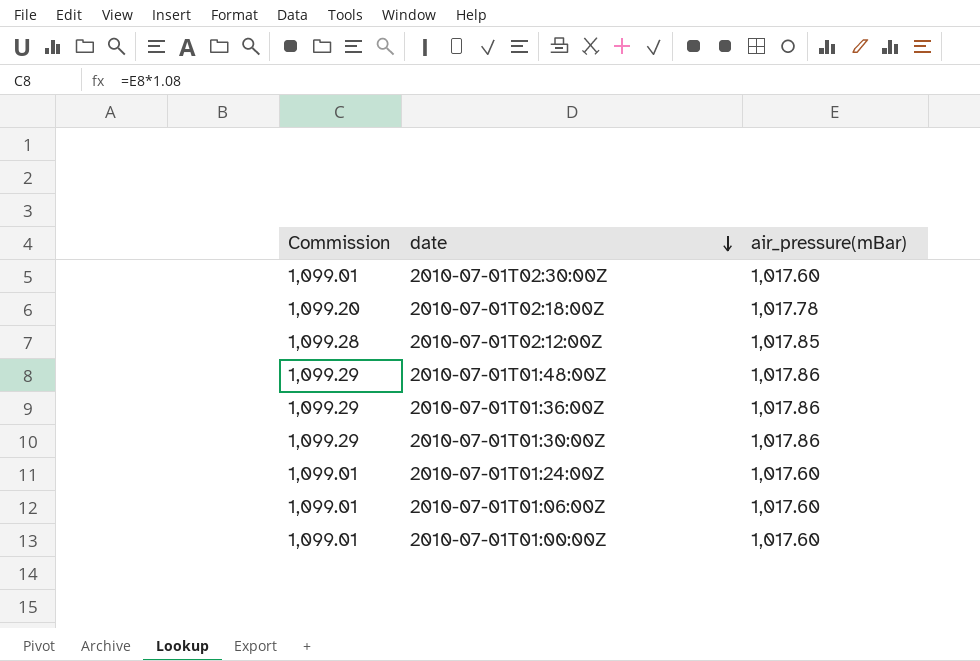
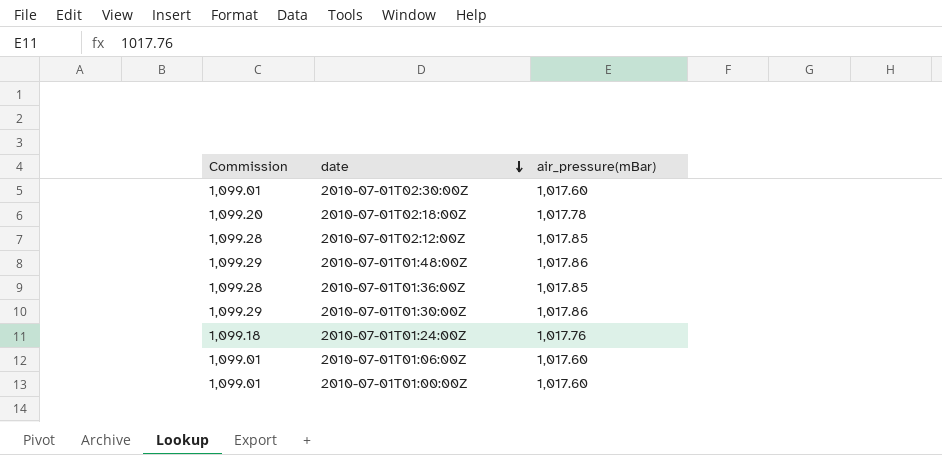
2010-07-01T01:36:00Z | Commission: 1,099.29 -> 1,099.28
2010-07-01T01:36:00Z | air_pressure(mBar): 1,017.86 -> 1,017.85
2010-07-01T01:24:00Z | Commission: 1,099.01 -> 1,099.18
2010-07-01T01:24:00Z | air_pressure(mBar): 1,017.60 -> 1,017.76

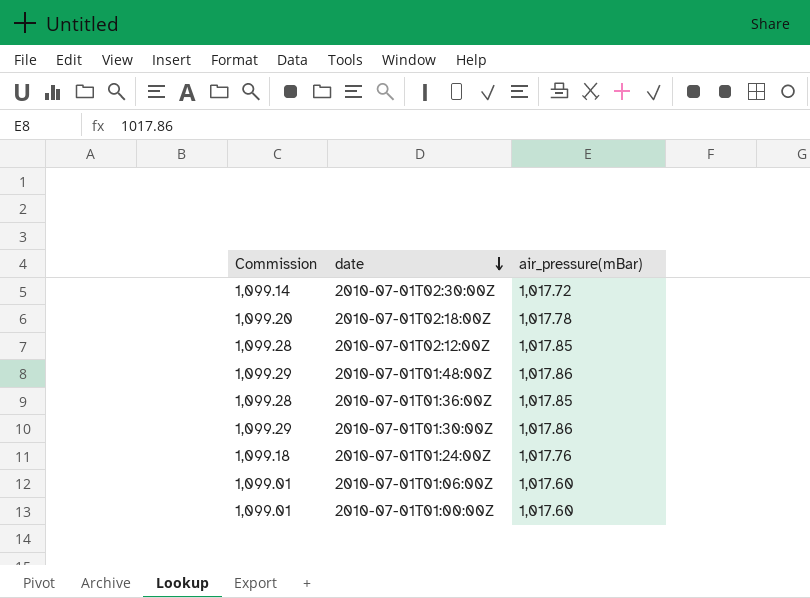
2010-07-01T02:30:00Z | Commission: 1,099.01 -> 1,099.14
2010-07-01T02:30:00Z | air_pressure(mBar): 1,017.60 -> 1,017.72

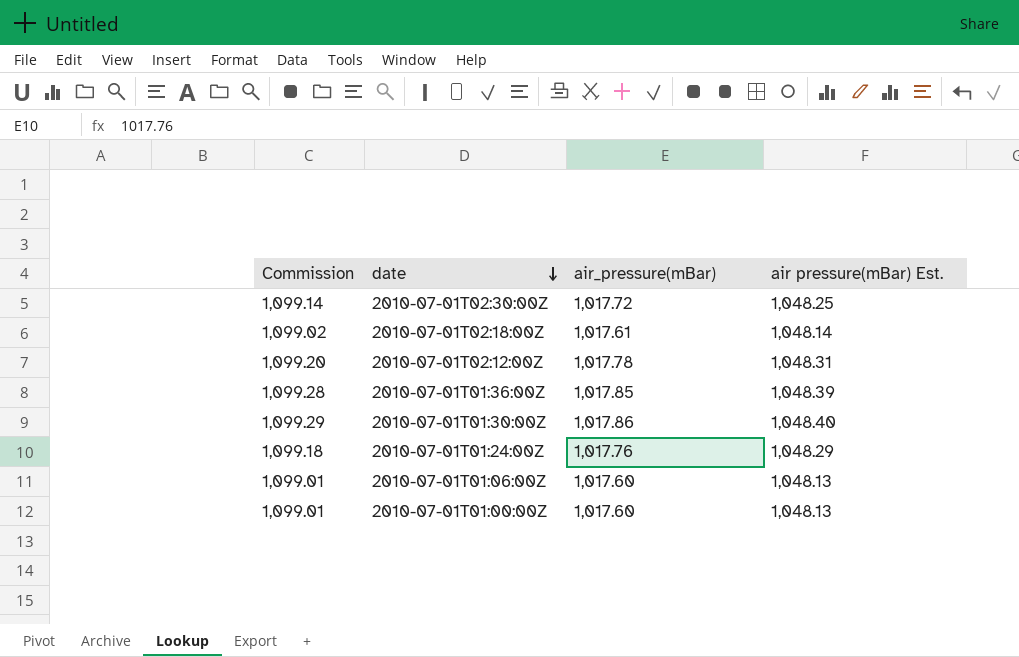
column air pressure(mBar) Est. | formula: none -> [air_pressure(mBar)] * 1.03
row 2010-07-01T01:48:00Z: 1,099.29 | 1,017.86 -> none
2010-07-01T02:18:00Z | Commission: 1,099.20 -> 1,099.02
2010-07-01T02:18:00Z | air_pressure(mBar): 1,017.78 -> 1,017.61
2010-07-01T02:12:00Z | Commission: 1,099.28 -> 1,099.20
2010-07-01T02:12:00Z | air_pressure(mBar): 1,017.85 -> 1,017.78

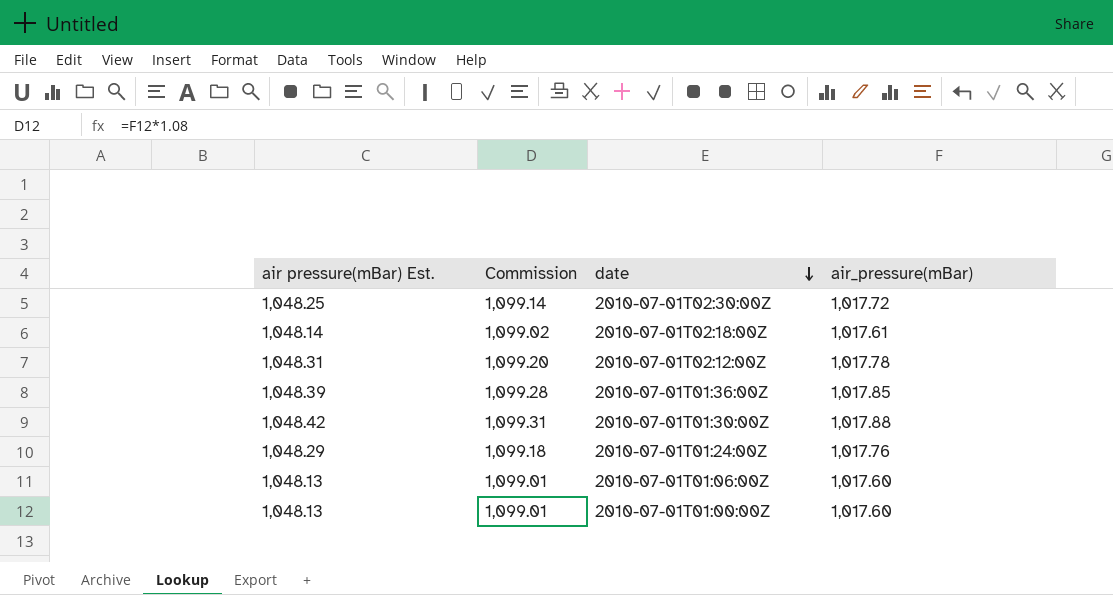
column air pressure(mBar) Est. | position: 4 -> 1
2010-07-01T01:30:00Z | air pressure(mBar) Est.: 1,048.40 -> 1,048.42
2010-07-01T01:30:00Z | Commission: 1,099.29 -> 1,099.31
2010-07-01T01:30:00Z | air_pressure(mBar): 1,017.86 -> 1,017.88

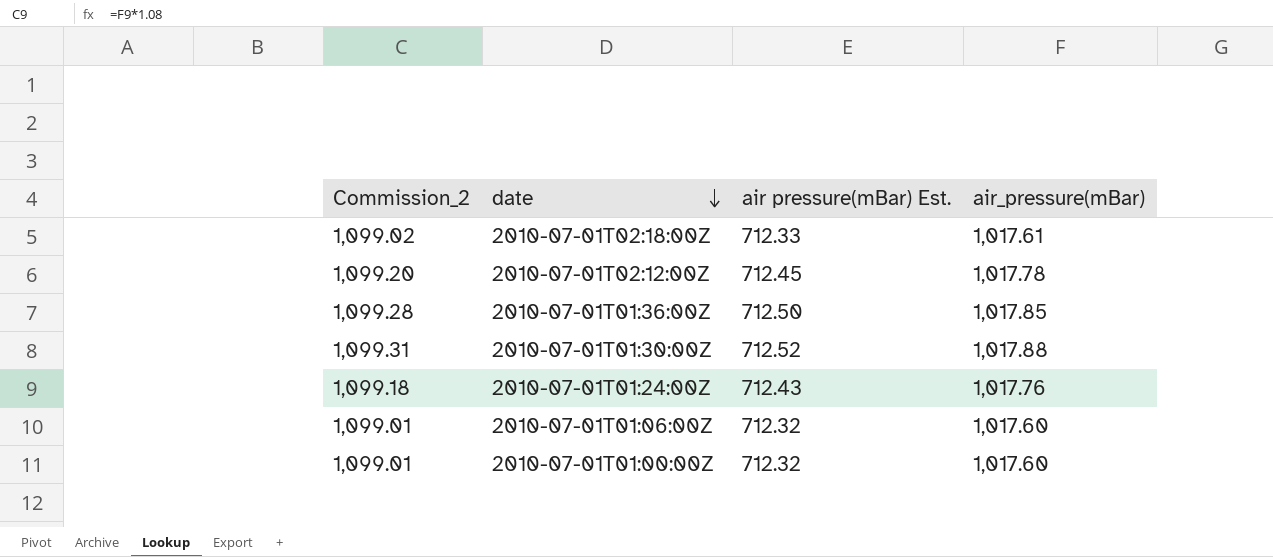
column name: Commission -> Commission_2
column air pressure(mBar) Est. | formula: [air_pressure(mBar)] * 1.03 -> [air_pressure(mBar)] * 0.7
column air pressure(mBar) Est. | position: 1 -> 3
row 2010-07-01T02:30:00Z: 1,048.25 | 1,099.14 | 1,017.72 -> none

